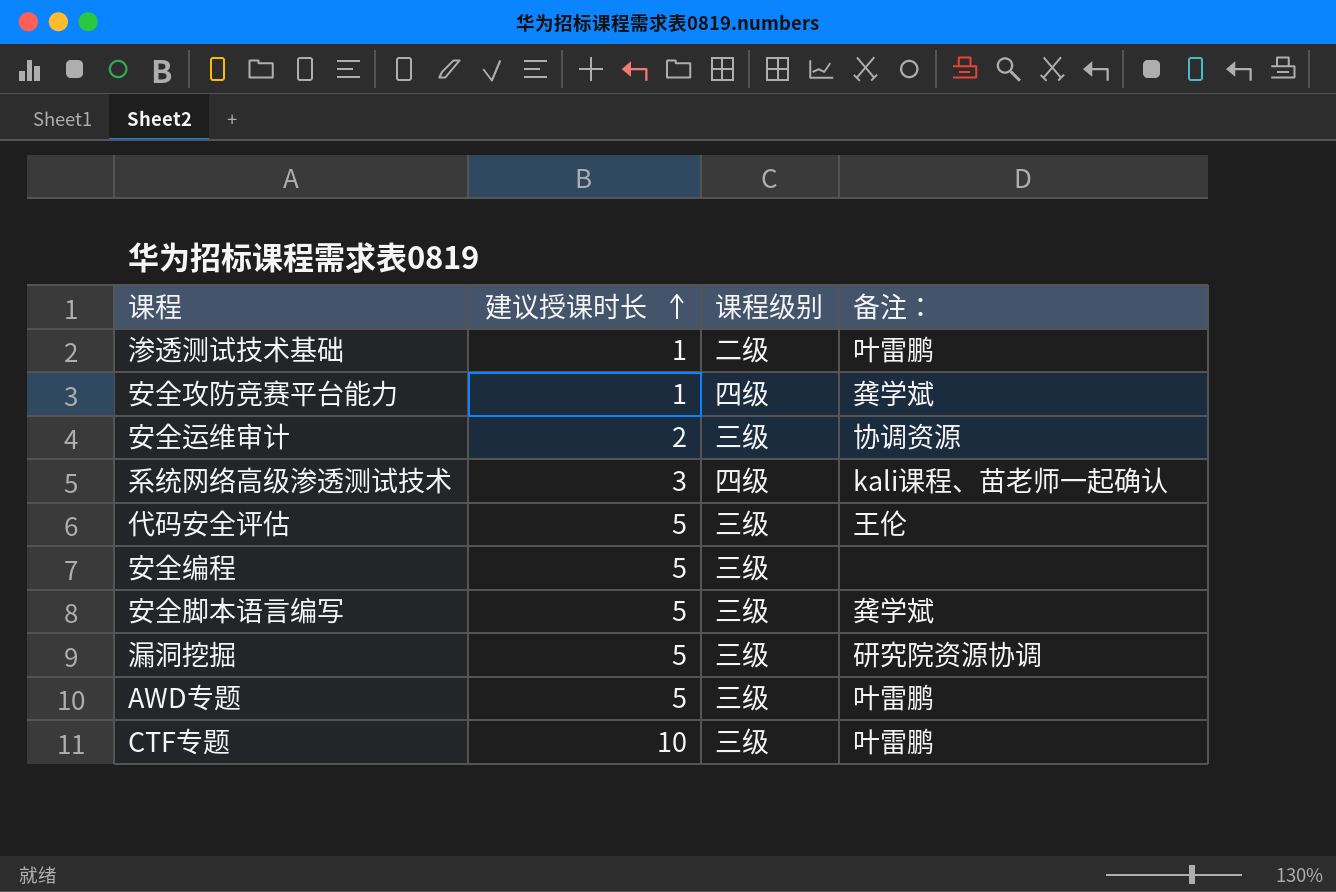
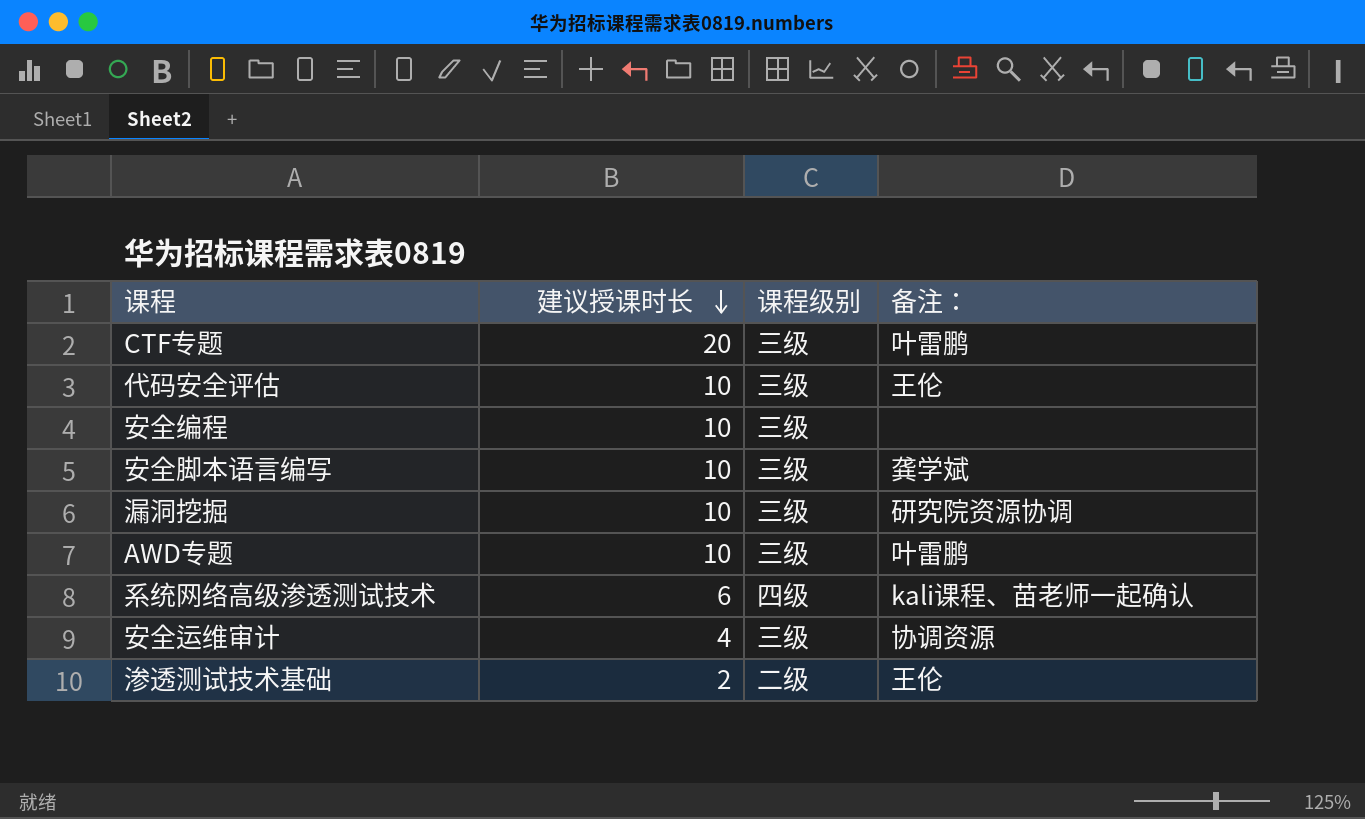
row order: 建议授课时长 ascending -> 建议授课时长 descending
row 安全攻防竞赛平台能力: 1 | 四级 | 龚学斌 -> none
CTF专题 | 建议授课时长: 10 -> 20
代码安全评估 | 建议授课时长: 5 -> 10
安全编程 | 建议授课时长: 5 -> 10
安全脚本语言编写 | 建议授课时长: 5 -> 10
漏洞挖掘 | 建议授课时长: 5 -> 10
AWD专题 | 建议授课时长: 5 -> 10
系统网络高级渗透测试技术 | 建议授课时长: 3 -> 6
安全运维审计 | 建议授课时长: 2 -> 4
渗透测试技术基础 | 建议授课时长: 1 -> 2
渗透测试技术基础 | 备注：: 叶雷鹏 -> 王伦

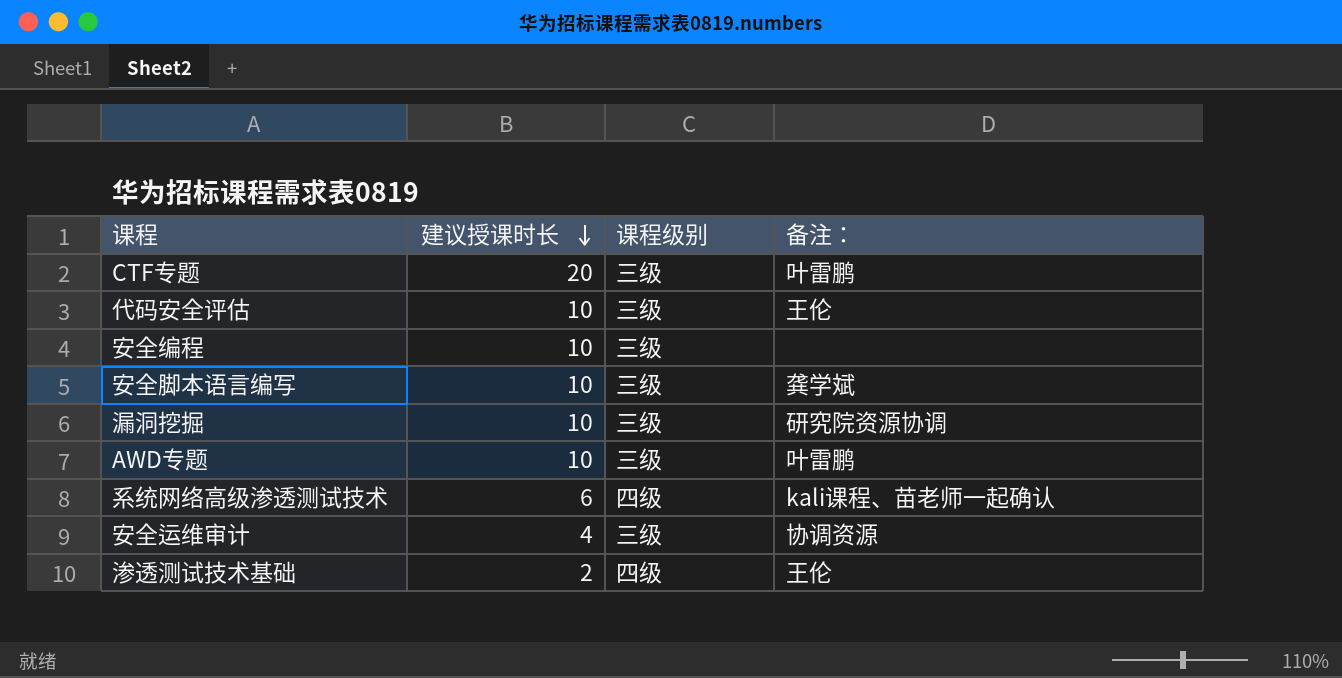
渗透测试技术基础 | 课程级别: 二级 -> 四级

